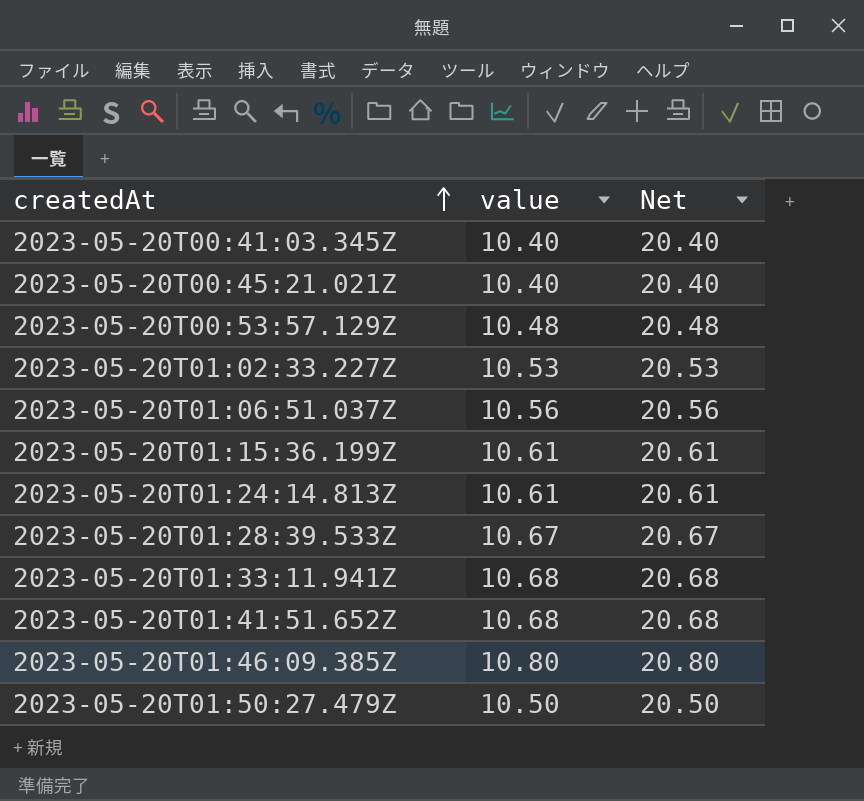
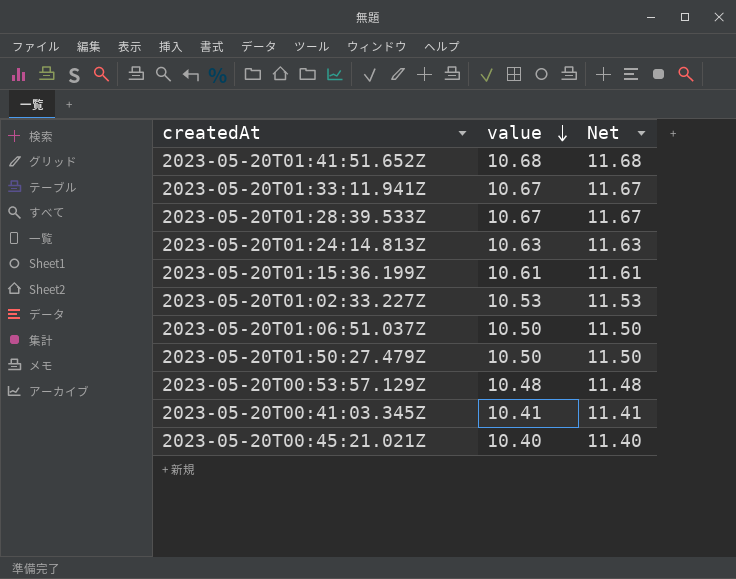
row order: createdAt ascending -> value descending
column Net | formula: [value] + 10 -> [value] + 1
row 2023-05-20T01:46:09.385Z: 10.80 | 20.80 -> none
2023-05-20T01:33:11.941Z | value: 10.68 -> 10.67
2023-05-20T01:24:14.813Z | value: 10.61 -> 10.63
2023-05-20T01:06:51.037Z | value: 10.56 -> 10.50
2023-05-20T00:41:03.345Z | value: 10.40 -> 10.41

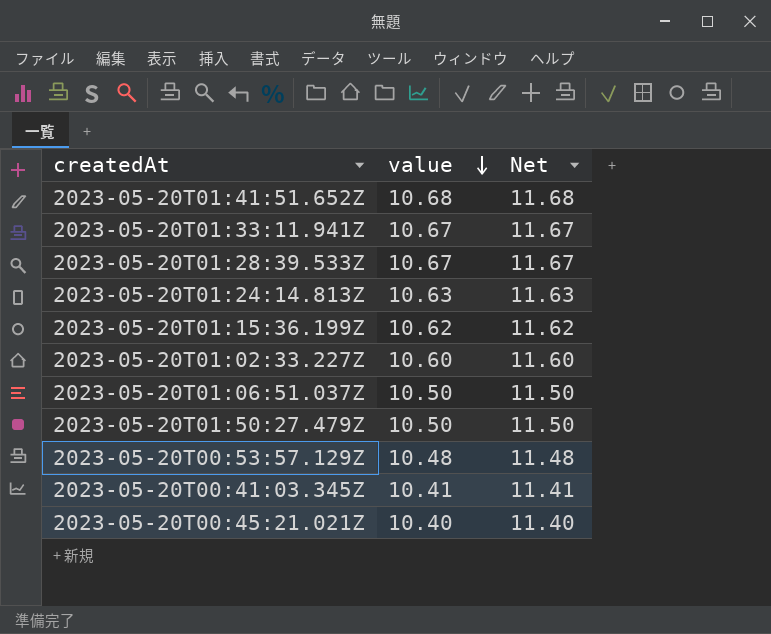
2023-05-20T01:15:36.199Z | value: 10.61 -> 10.62
2023-05-20T01:15:36.199Z | Net: 11.61 -> 11.62
2023-05-20T01:02:33.227Z | value: 10.53 -> 10.60
2023-05-20T01:02:33.227Z | Net: 11.53 -> 11.60

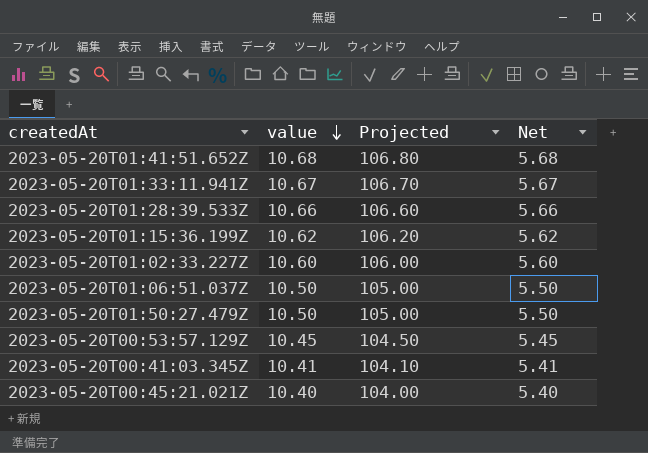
column Projected | formula: none -> [value] * 10
column Net | formula: [value] + 1 -> [value] - 5
row 2023-05-20T01:24:14.813Z: 10.63 | 11.63 -> none
2023-05-20T01:28:39.533Z | value: 10.67 -> 10.66
2023-05-20T00:53:57.129Z | value: 10.48 -> 10.45

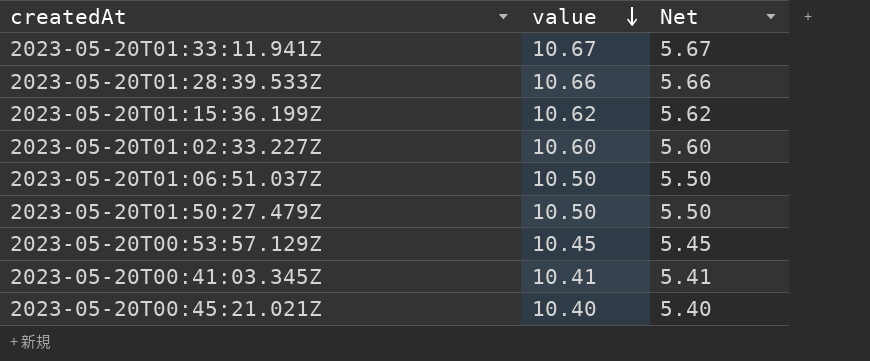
column Projected | formula: [value] * 10 -> none
row 2023-05-20T01:41:51.652Z: 10.68 | 106.80 | 5.68 -> none

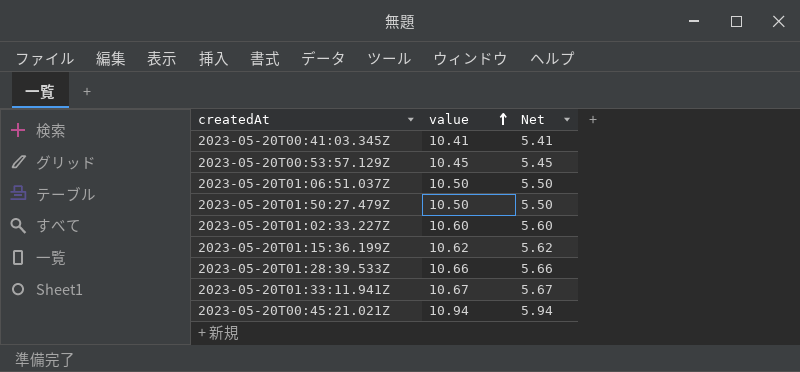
row order: value descending -> value ascending
2023-05-20T00:45:21.021Z | value: 10.40 -> 10.94
2023-05-20T00:45:21.021Z | Net: 5.40 -> 5.94

